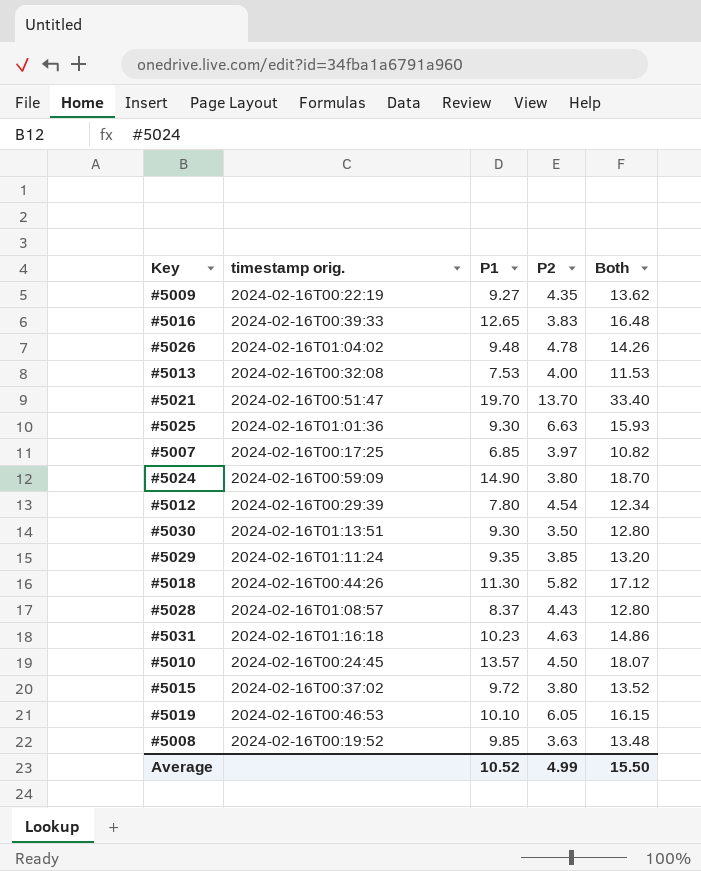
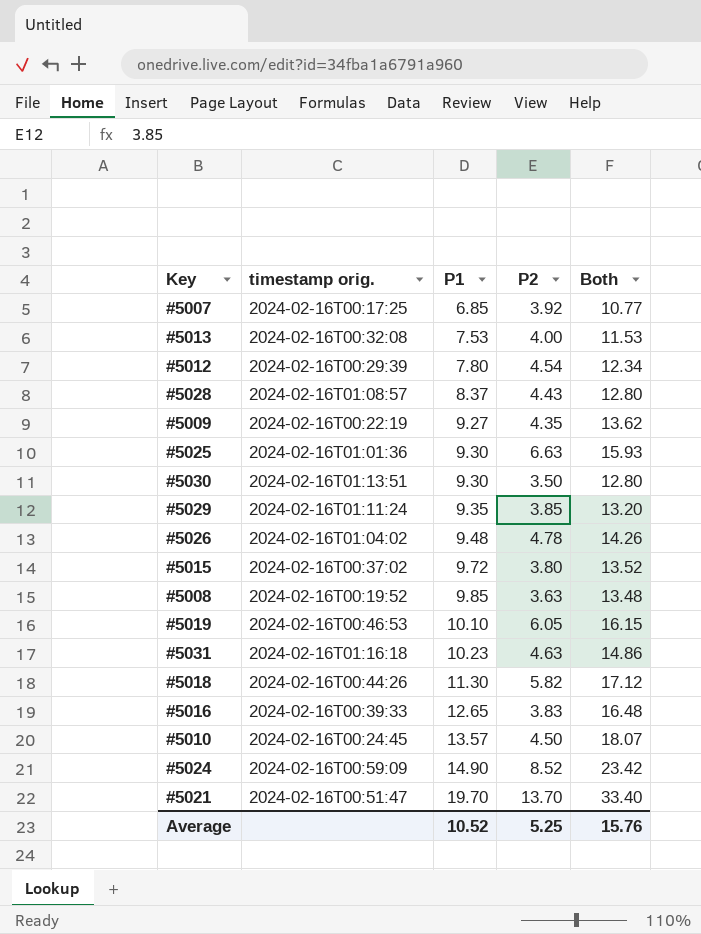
row order: none -> P1 ascending
#5007 | P2: 3.97 -> 3.92
#5007 | Both: 10.82 -> 10.77
#5024 | P2: 3.80 -> 8.52
#5024 | Both: 18.70 -> 23.42
Average | P2: 4.99 -> 5.25
Average | Both: 15.50 -> 15.76

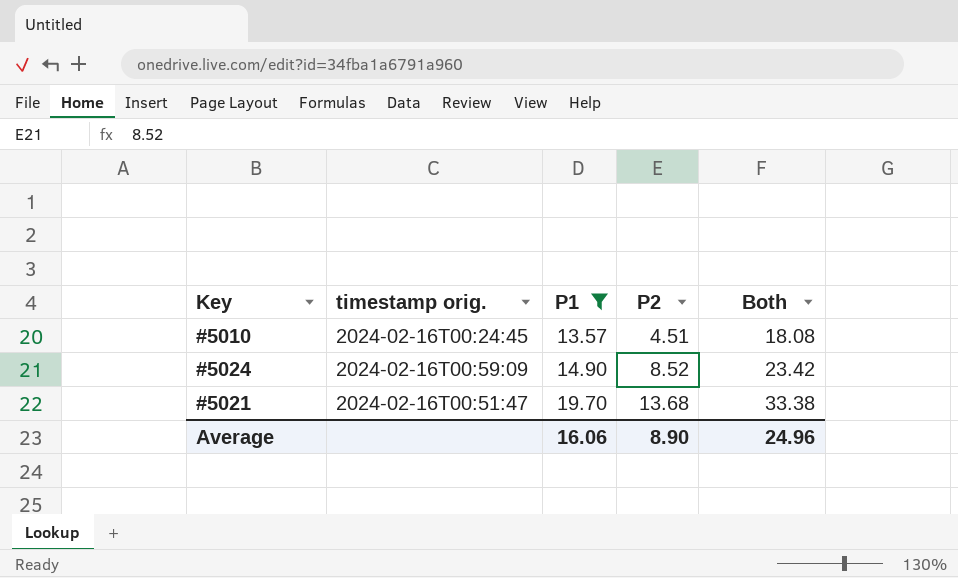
filter: none -> P1 >= 13.57
#5010 | P2: 4.50 -> 4.51
#5010 | Both: 18.07 -> 18.08
#5021 | P2: 13.70 -> 13.68
#5021 | Both: 33.40 -> 33.38
Average | P1: 10.52 -> 16.06
Average | P2: 5.25 -> 8.90
Average | Both: 15.76 -> 24.96

